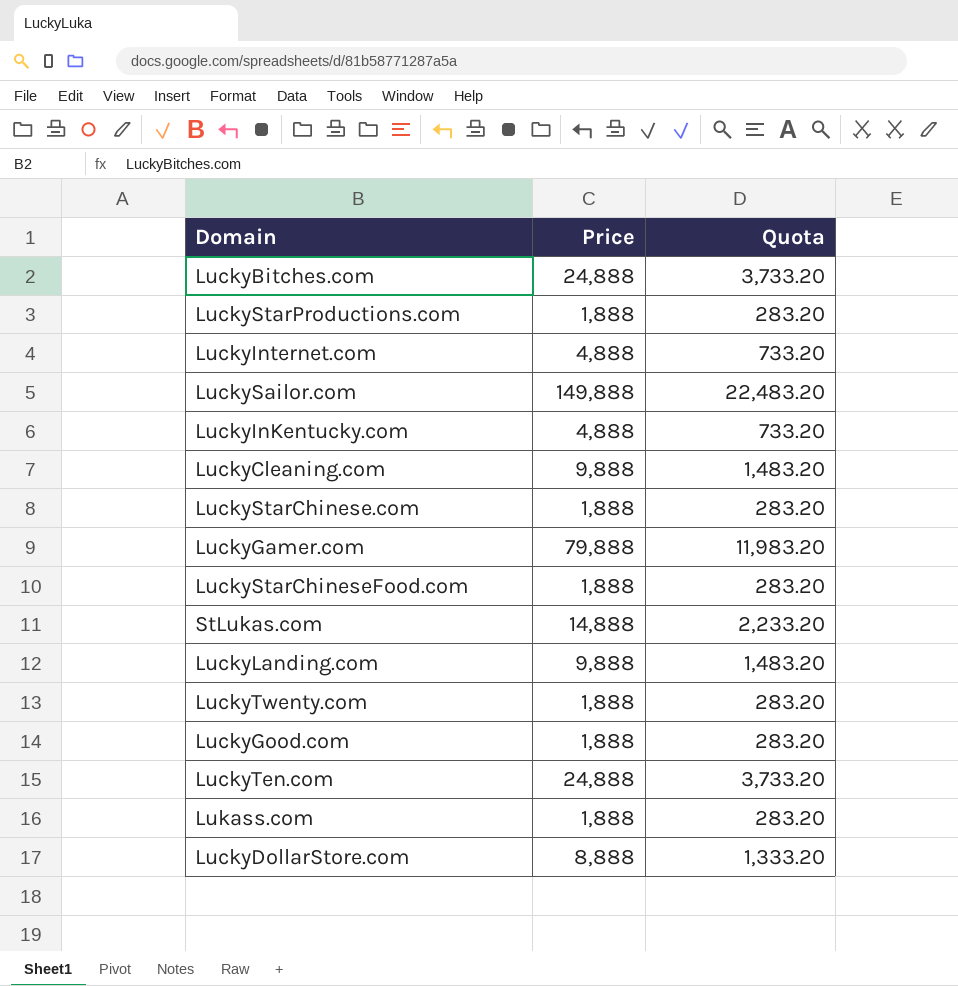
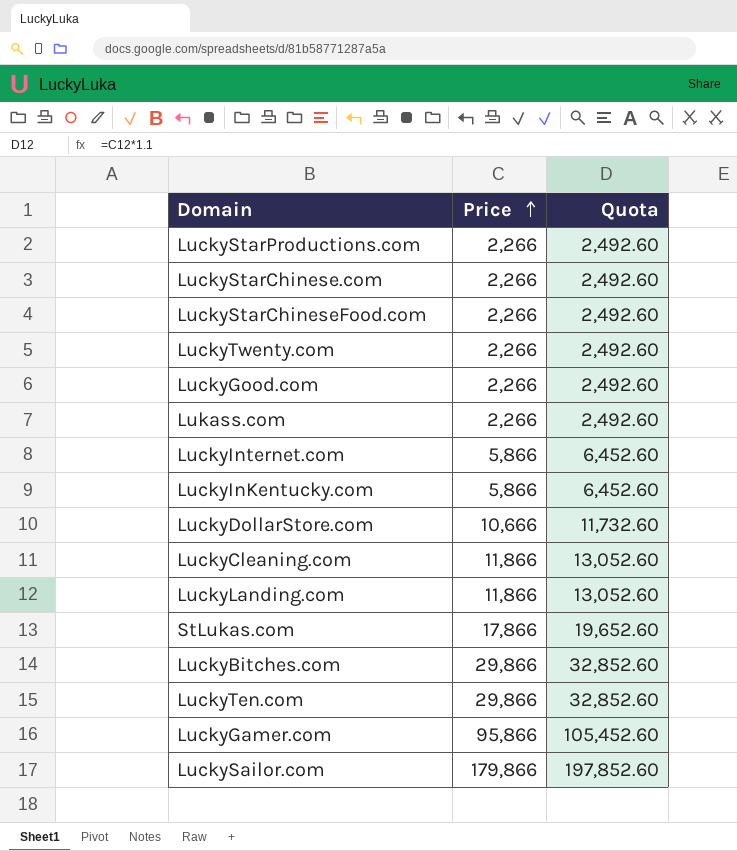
row order: none -> Price ascending
column Quota | formula: [Price] * 0.15 -> [Price] * 1.1
LuckyStarProductions.com | Price: 1,888 -> 2,266
LuckyStarChinese.com | Price: 1,888 -> 2,266
LuckyStarChineseFood.com | Price: 1,888 -> 2,266
LuckyTwenty.com | Price: 1,888 -> 2,266
LuckyGood.com | Price: 1,888 -> 2,266
Lukass.com | Price: 1,888 -> 2,266
LuckyInternet.com | Price: 4,888 -> 5,866
LuckyInKentucky.com | Price: 4,888 -> 5,866
LuckyDollarStore.com | Price: 8,888 -> 10,666
LuckyCleaning.com | Price: 9,888 -> 11,866
LuckyLanding.com | Price: 9,888 -> 11,866
StLukas.com | Price: 14,888 -> 17,866
LuckyBitches.com | Price: 24,888 -> 29,866
LuckyTen.com | Price: 24,888 -> 29,866
LuckyGamer.com | Price: 79,888 -> 95,866
LuckySailor.com | Price: 149,888 -> 179,866

